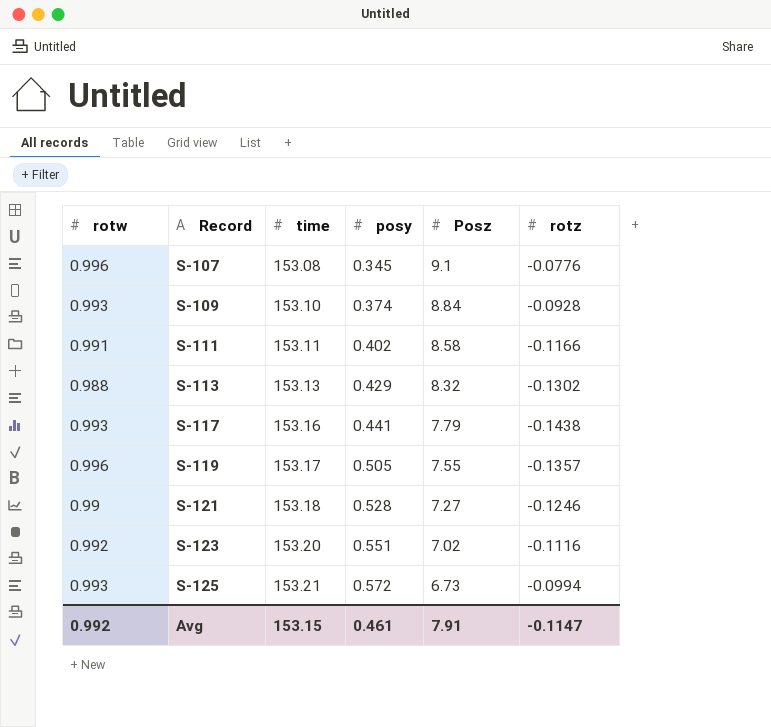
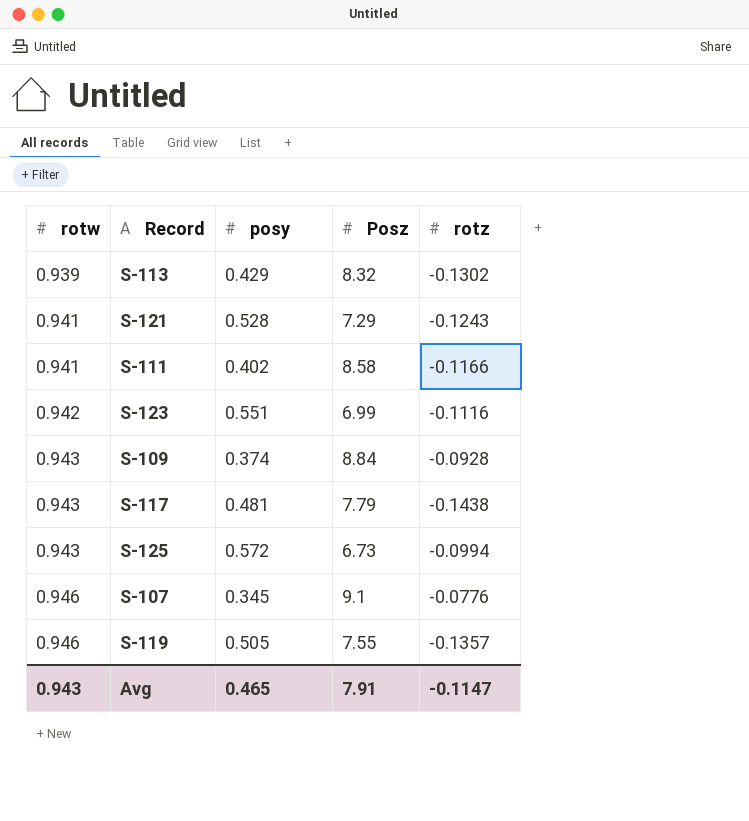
row order: Record ascending -> rotw ascending
column time | position: 3 -> none
S-113 | rotw: 0.988 -> 0.939
S-121 | rotw: 0.99 -> 0.941
S-121 | Posz: 7.27 -> 7.29
S-121 | rotz: -0.1246 -> -0.1243
S-111 | rotw: 0.991 -> 0.941
S-123 | rotw: 0.992 -> 0.942
S-123 | Posz: 7.02 -> 6.99
S-109 | rotw: 0.993 -> 0.943
S-117 | rotw: 0.993 -> 0.943
S-117 | posy: 0.441 -> 0.481
S-125 | rotw: 0.993 -> 0.943
S-107 | rotw: 0.996 -> 0.946
S-119 | rotw: 0.996 -> 0.946
Avg | rotw: 0.992 -> 0.943
Avg | posy: 0.461 -> 0.465

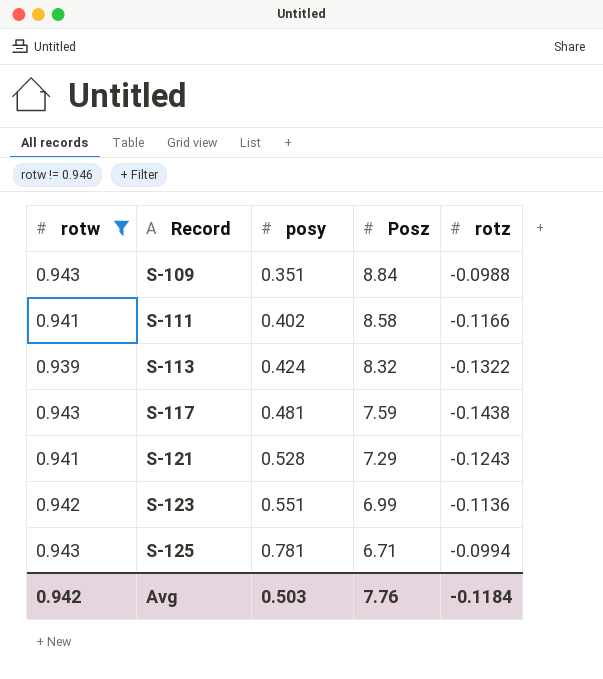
filter: none -> rotw != 0.946
row order: rotw ascending -> Record ascending
S-109 | posy: 0.374 -> 0.351
S-109 | rotz: -0.0928 -> -0.0988
S-113 | posy: 0.429 -> 0.424
S-113 | rotz: -0.1302 -> -0.1322
S-117 | Posz: 7.79 -> 7.59
S-123 | rotz: -0.1116 -> -0.1136
S-125 | posy: 0.572 -> 0.781
S-125 | Posz: 6.73 -> 6.71
Avg | rotw: 0.943 -> 0.942
Avg | posy: 0.465 -> 0.503
Avg | Posz: 7.91 -> 7.76
Avg | rotz: -0.1147 -> -0.1184

